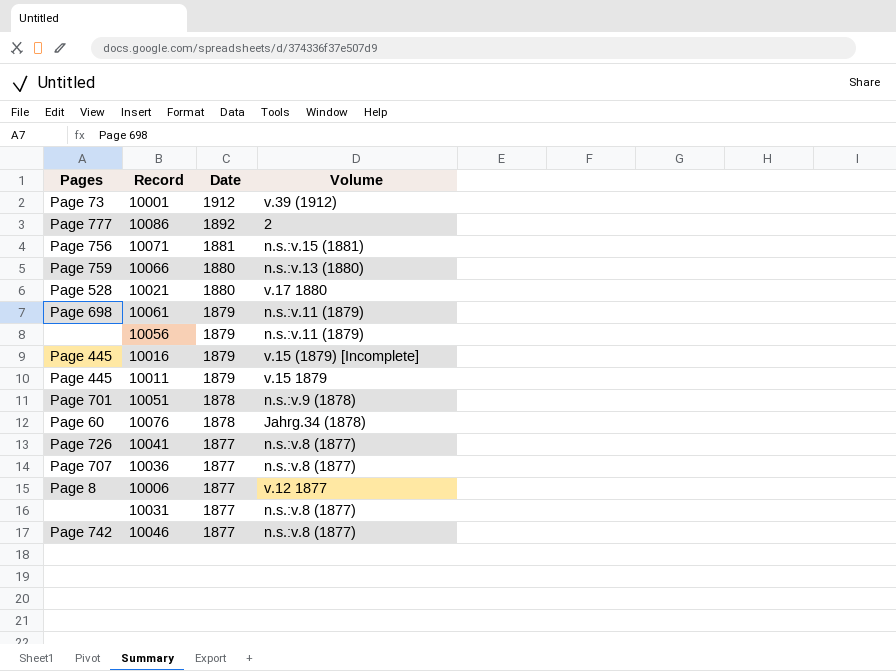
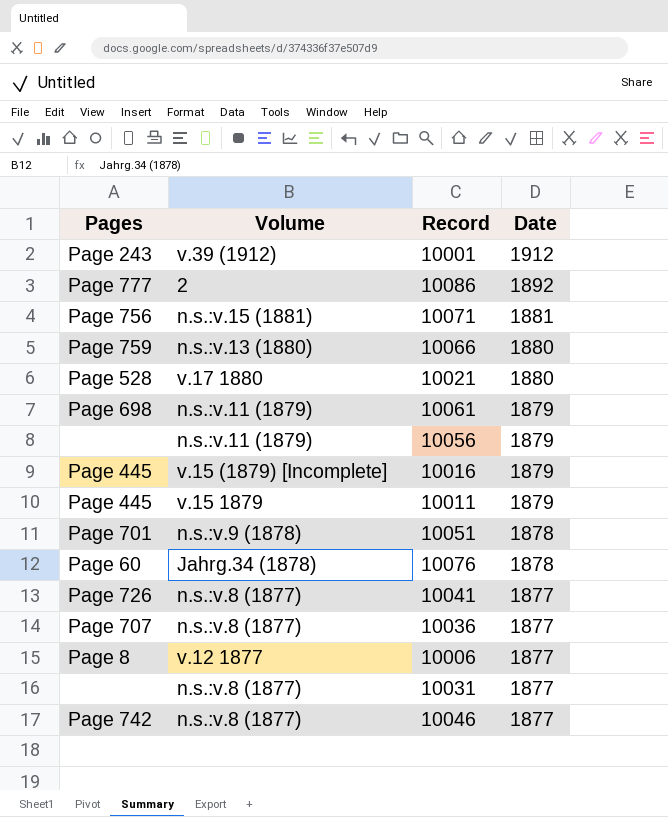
column Volume | position: 4 -> 2
10001 | Pages: Page 73 -> Page 243

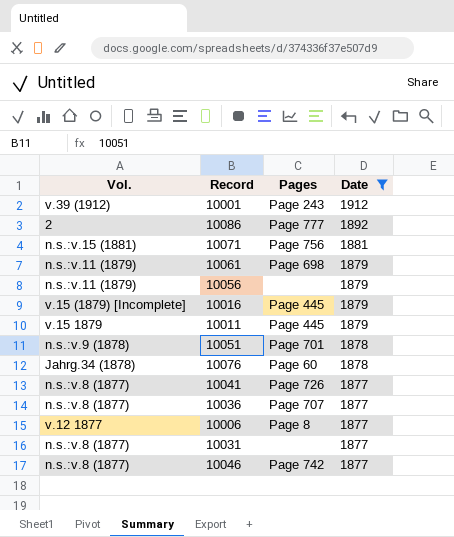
filter: none -> Date != 1880
column name: Volume -> Vol.
column Pages | position: 1 -> 3

